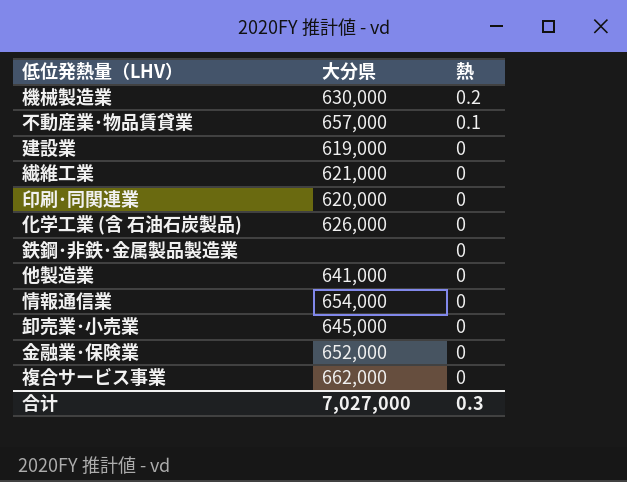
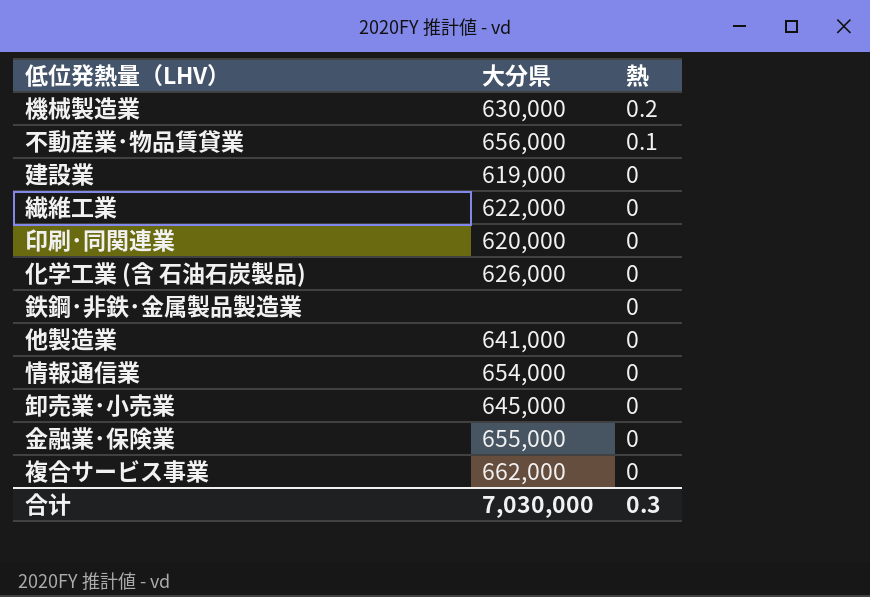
不動産業･物品賃貸業 | 大分県: 657,000 -> 656,000
繊維工業 | 大分県: 621,000 -> 622,000
金融業･保険業 | 大分県: 652,000 -> 655,000
合计 | 大分県: 7,027,000 -> 7,030,000

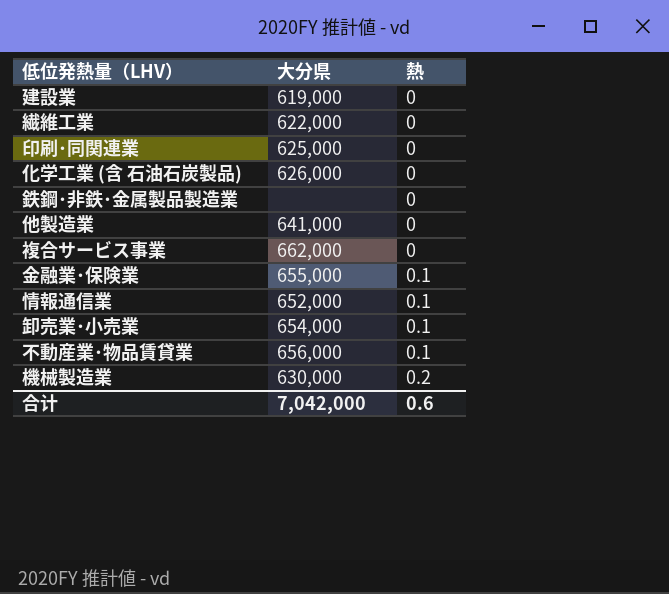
row order: 熱 descending -> 熱 ascending
印刷･同関連業 | 大分県: 620,000 -> 625,000
金融業･保険業 | 熱: 0 -> 0.1
情報通信業 | 大分県: 654,000 -> 652,000
情報通信業 | 熱: 0 -> 0.1
卸売業･小売業 | 大分県: 645,000 -> 654,000
卸売業･小売業 | 熱: 0 -> 0.1
合计 | 大分県: 7,030,000 -> 7,042,000
合计 | 熱: 0.3 -> 0.6

